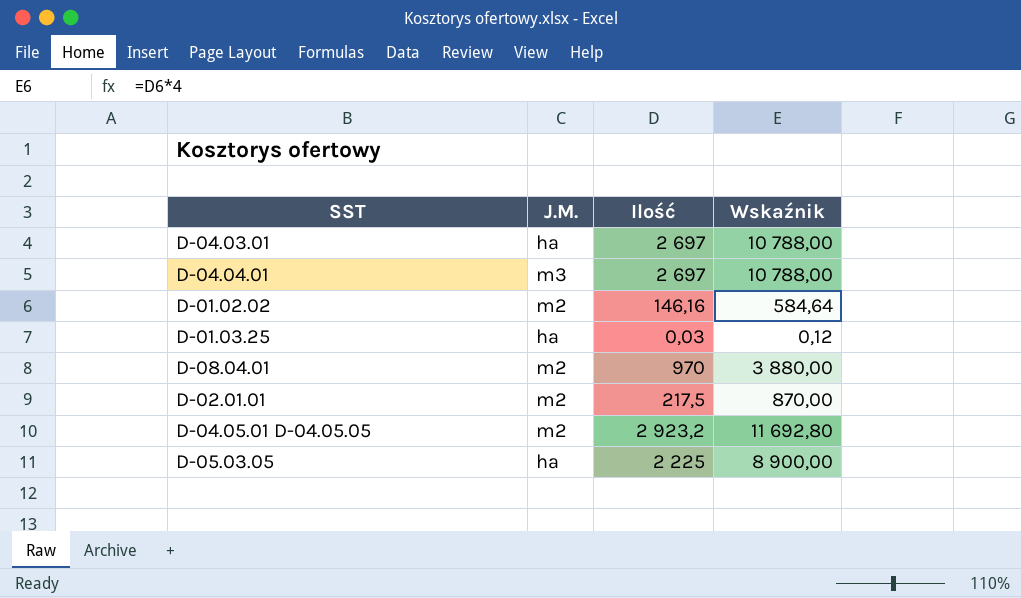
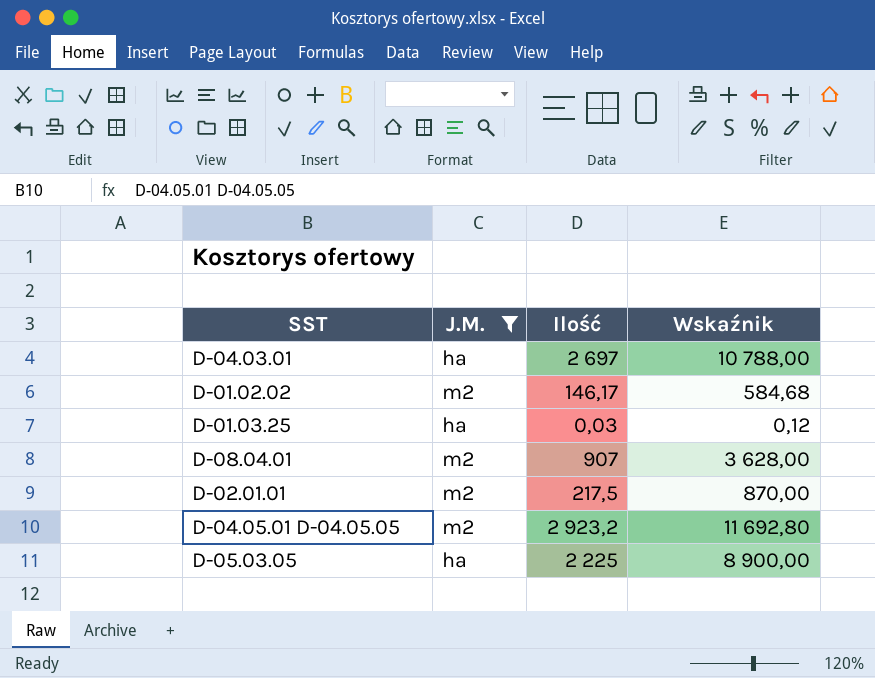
filter: none -> J.M. != m3
D-01.02.02 | Ilość: 146,16 -> 146,17
D-01.02.02 | Wskaźnik: 584,64 -> 584,68
D-08.04.01 | Ilość: 970 -> 907
D-08.04.01 | Wskaźnik: 3 880,00 -> 3 628,00

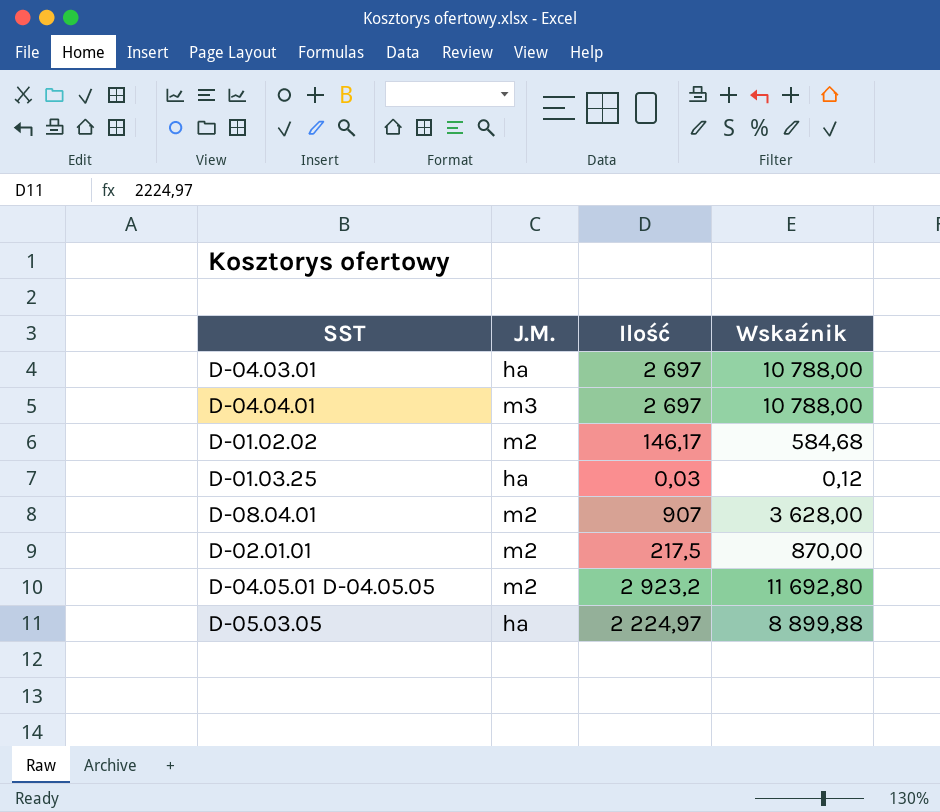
filter: J.M. != m3 -> none
D-05.03.05 | Ilość: 2 225 -> 2 224,97
D-05.03.05 | Wskaźnik: 8 900,00 -> 8 899,88

